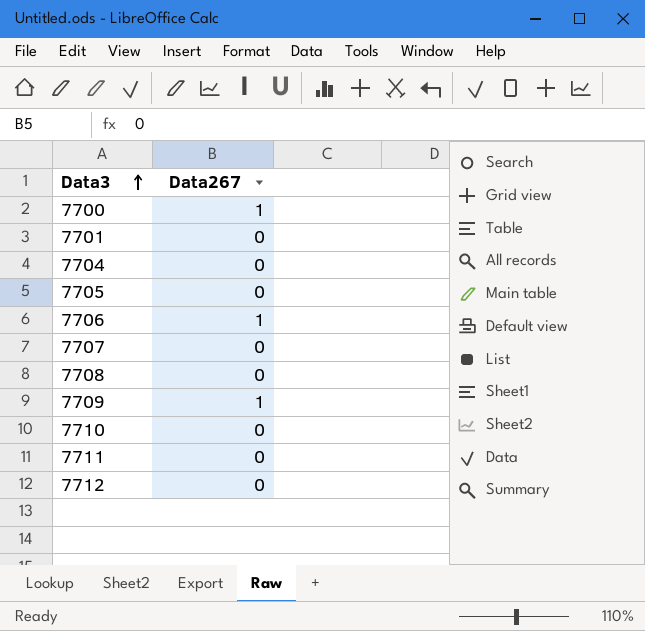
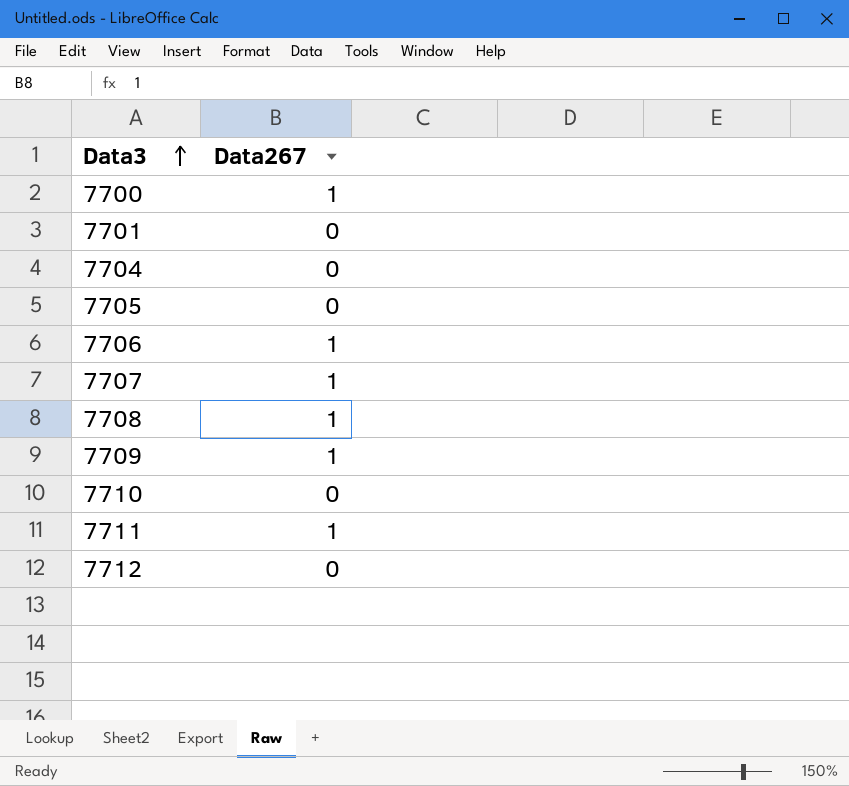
7707 | Data267: 0 -> 1
7708 | Data267: 0 -> 1
7711 | Data267: 0 -> 1

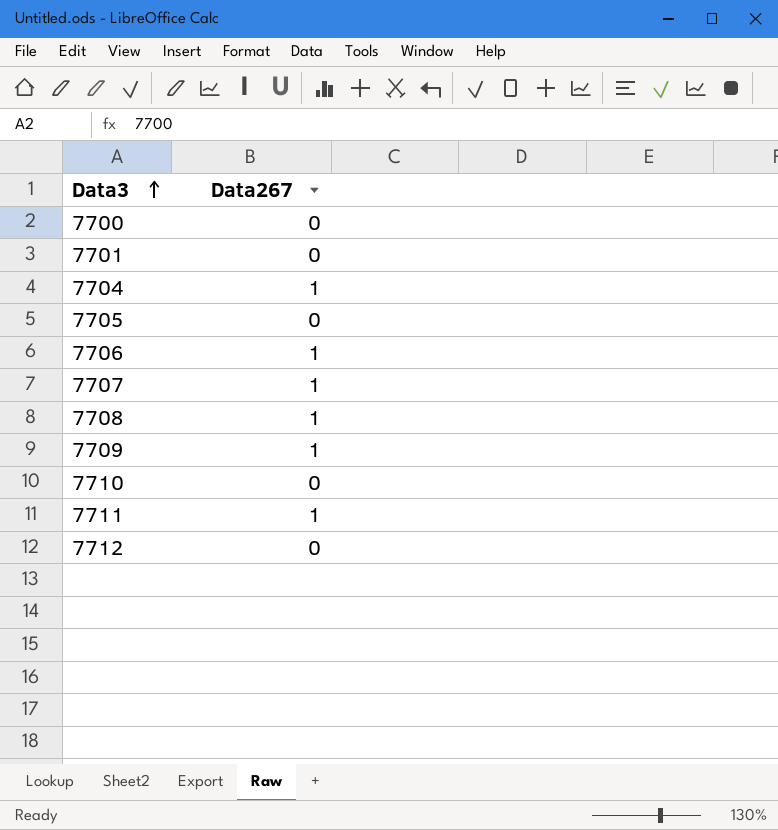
7700 | Data267: 1 -> 0
7704 | Data267: 0 -> 1

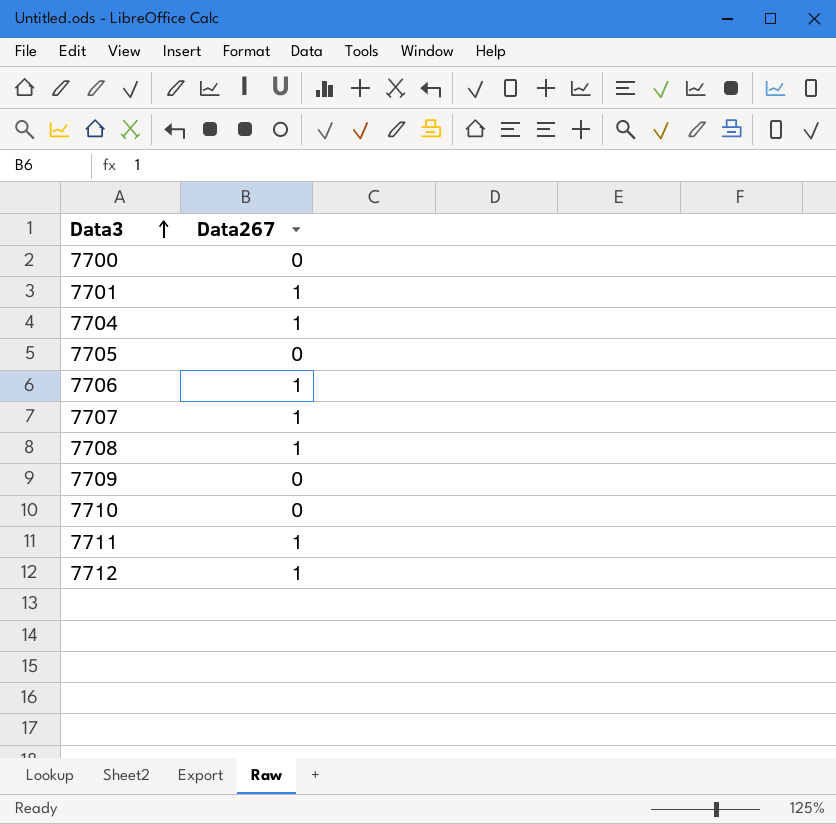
7701 | Data267: 0 -> 1
7709 | Data267: 1 -> 0
7712 | Data267: 0 -> 1

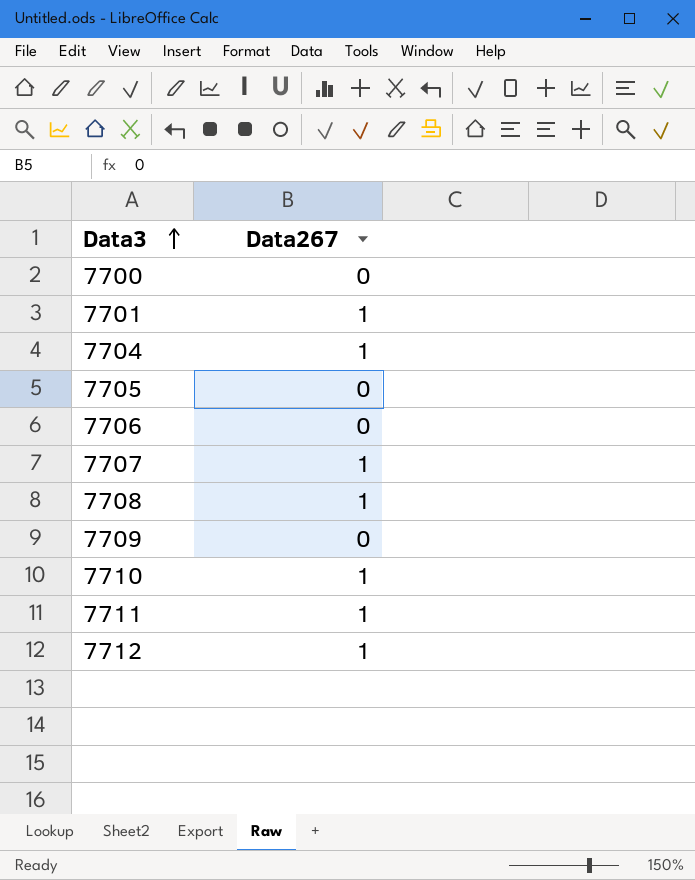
7706 | Data267: 1 -> 0
7710 | Data267: 0 -> 1

